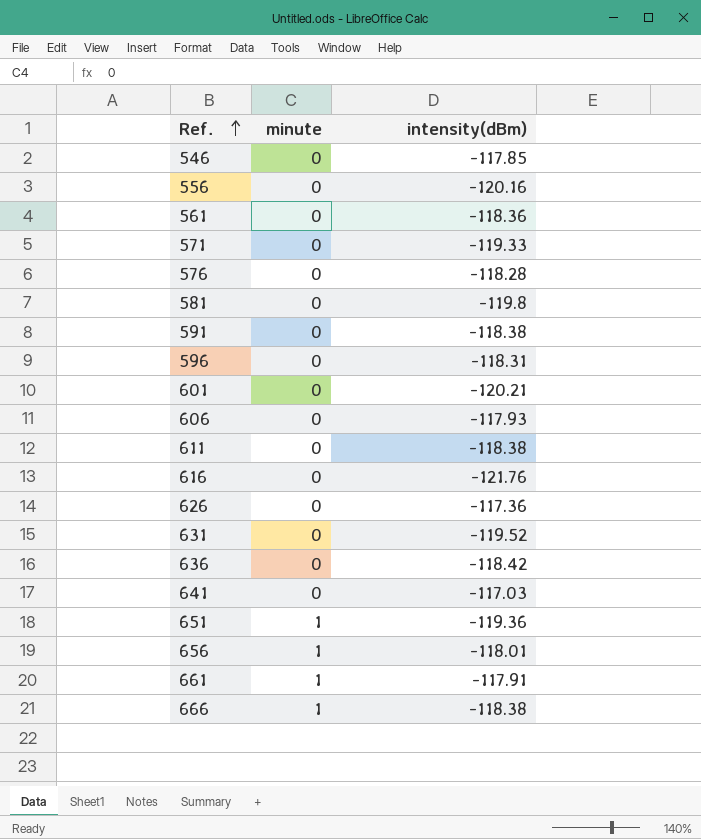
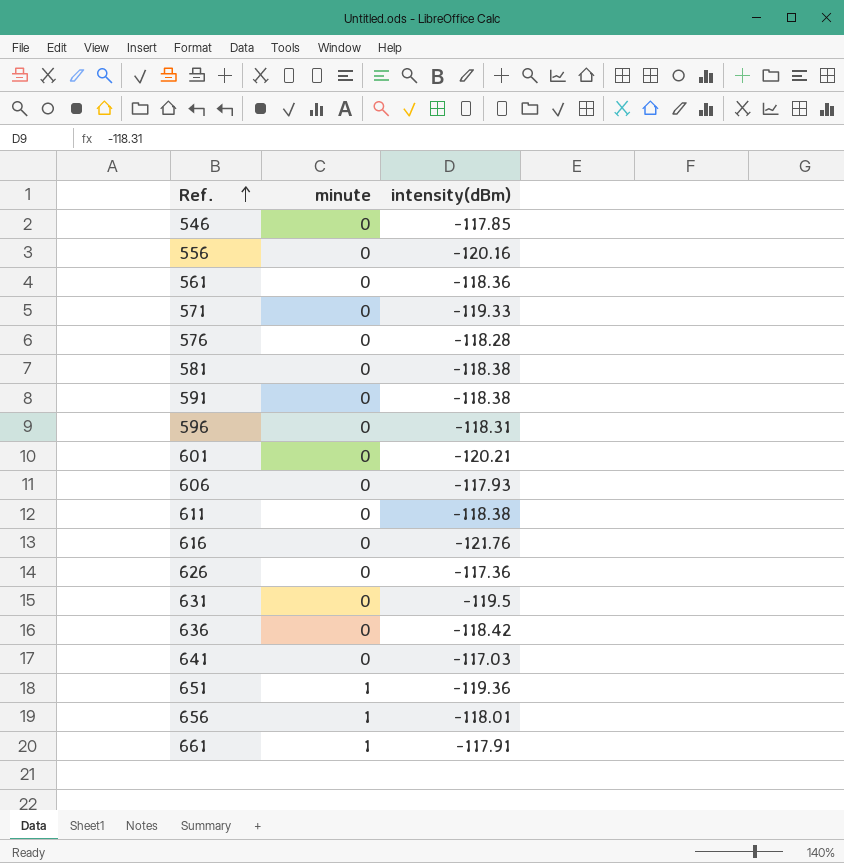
row 666: 1 | -118.38 -> none
581 | intensity(dBm): -119.8 -> -118.38
631 | intensity(dBm): -119.52 -> -119.5

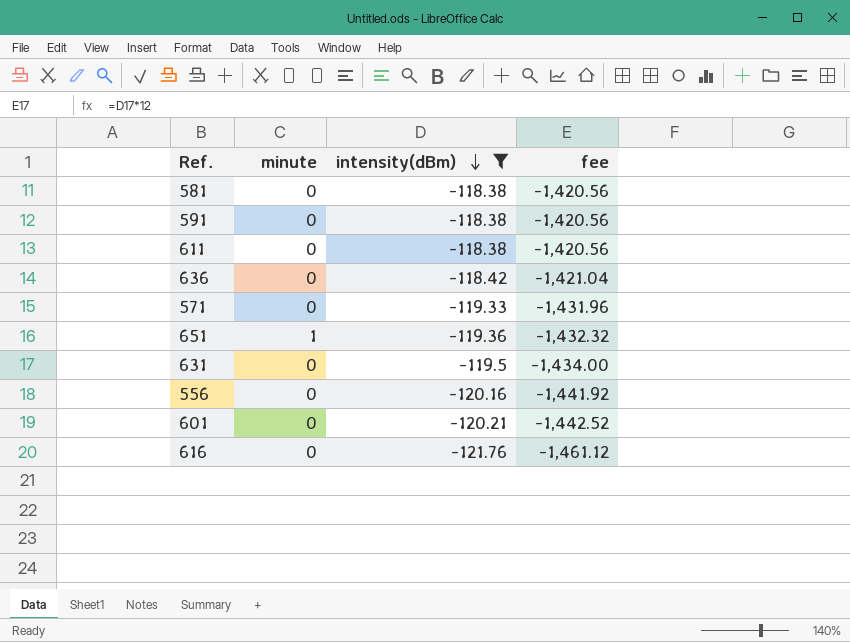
filter: none -> intensity(dBm) <= -118.38
row order: Ref. ascending -> intensity(dBm) descending
column fee | formula: none -> [intensity(dBm)] * 12

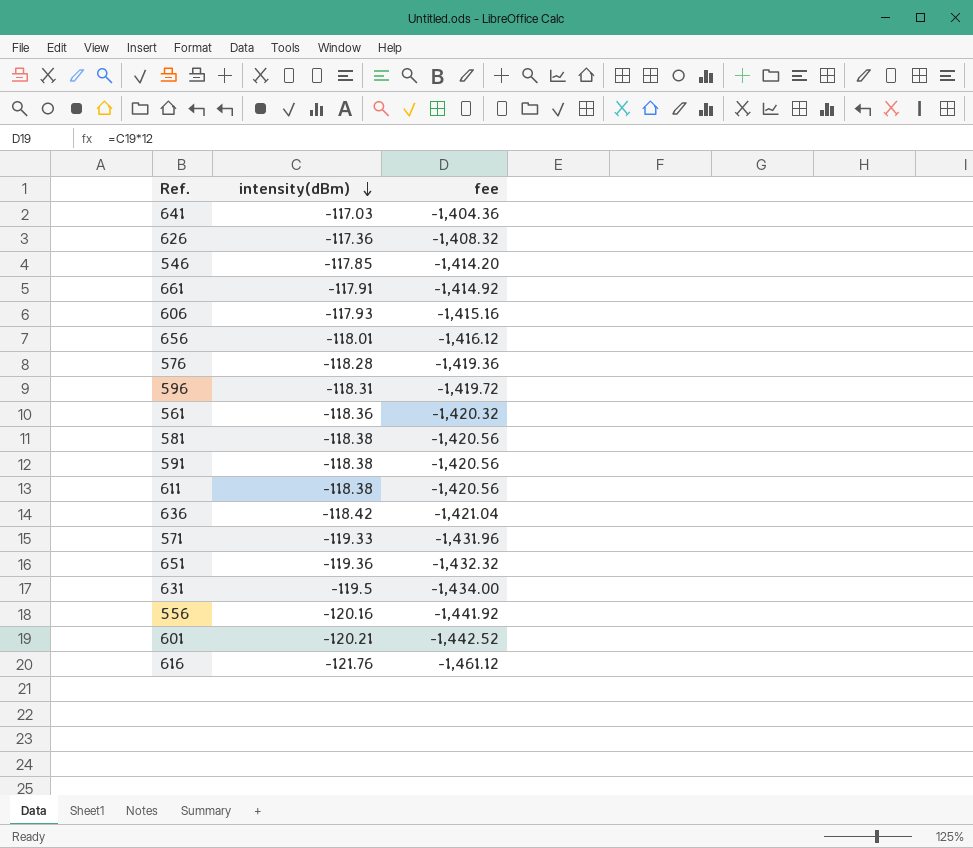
filter: intensity(dBm) <= -118.38 -> none
column minute | position: 2 -> none

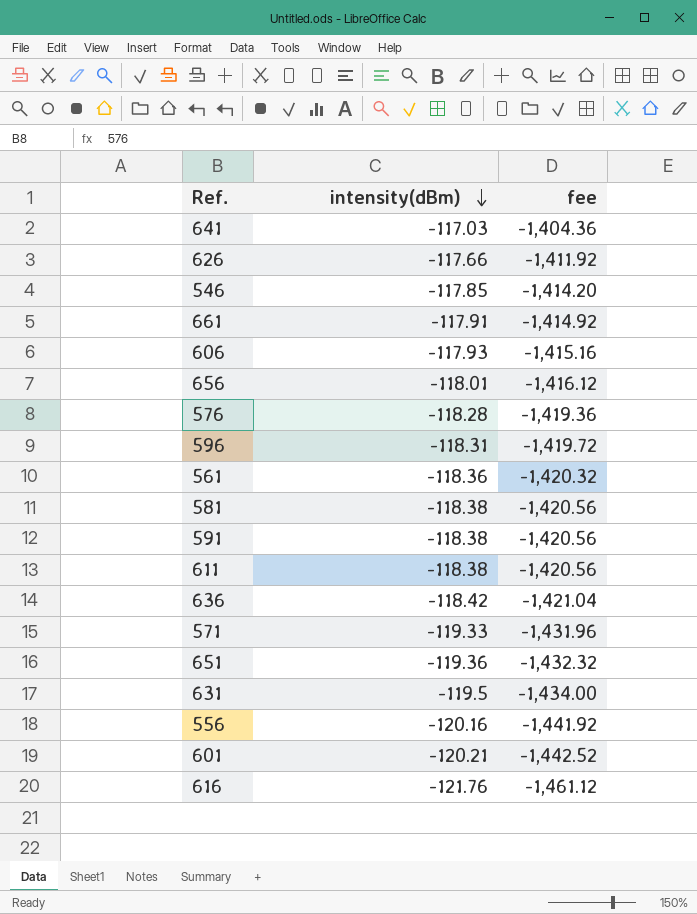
626 | intensity(dBm): -117.36 -> -117.66
626 | fee: -1,408.32 -> -1,411.92

